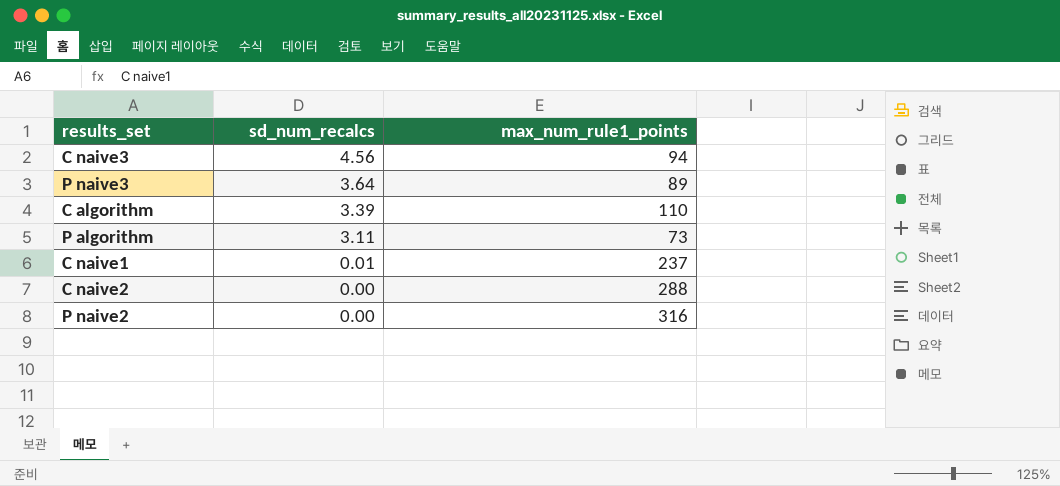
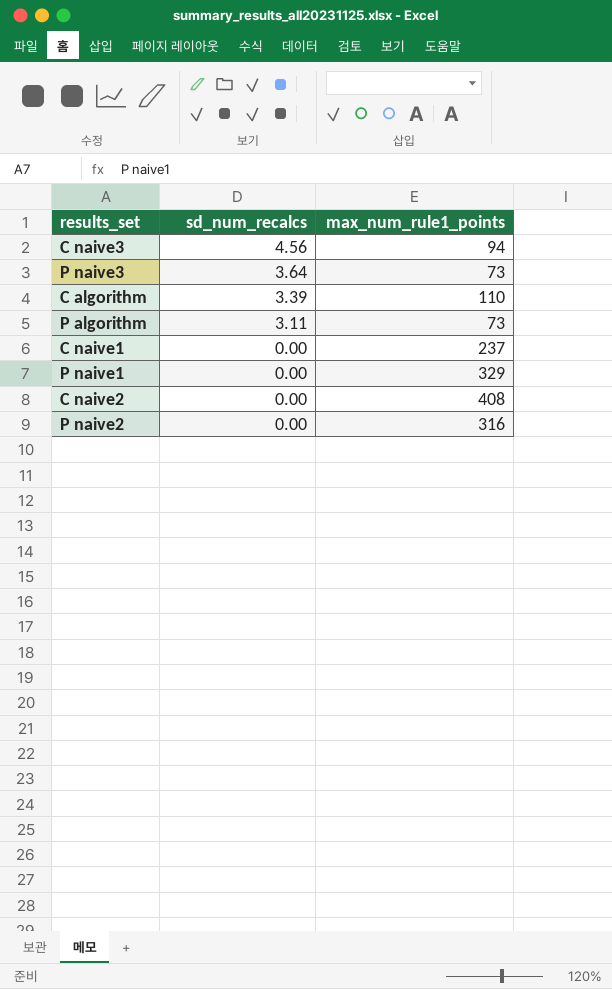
P naive3 | max_num_rule1_points: 89 -> 73
C naive1 | sd_num_recalcs: 0.01 -> 0.00
row P naive1: none -> 0.00 | 329
C naive2 | max_num_rule1_points: 288 -> 408

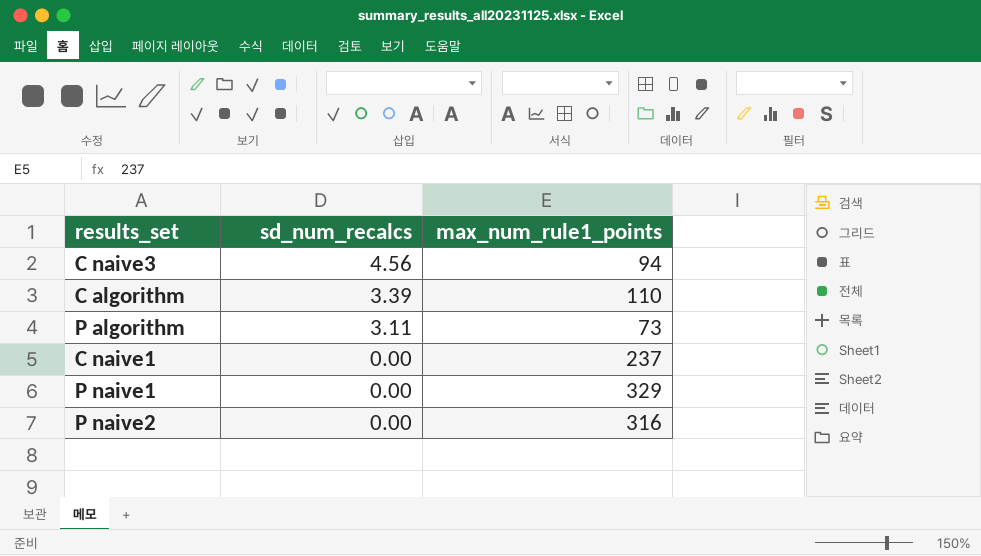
row P naive3: 3.64 | 73 -> none
row C naive2: 0.00 | 408 -> none

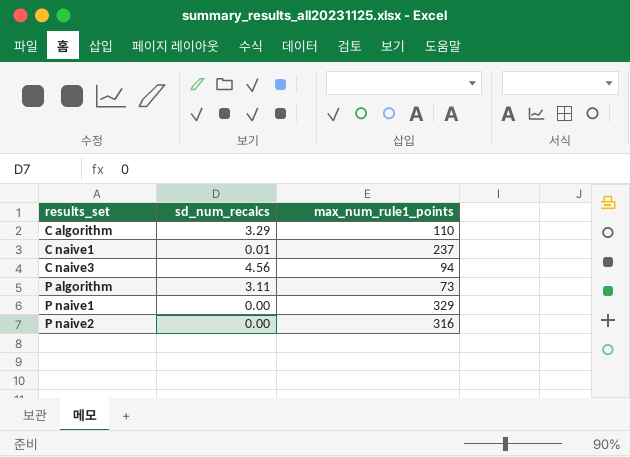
row order: sd_num_recalcs descending -> results_set ascending
C algorithm | sd_num_recalcs: 3.39 -> 3.29
C naive1 | sd_num_recalcs: 0.00 -> 0.01

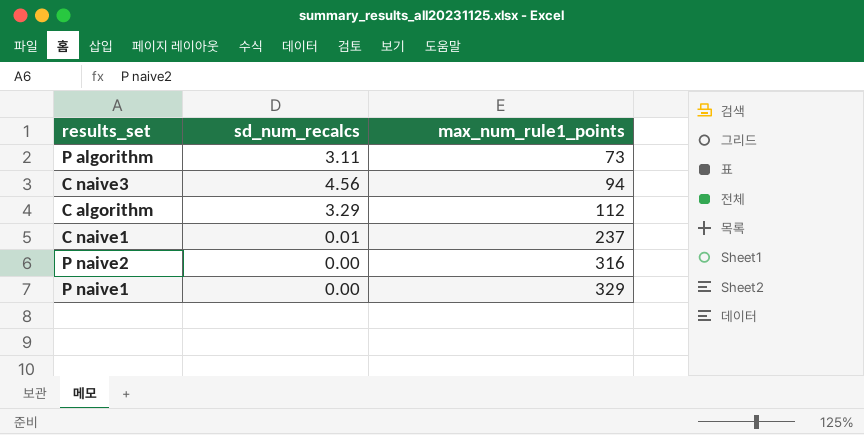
row order: results_set ascending -> max_num_rule1_points ascending
C algorithm | max_num_rule1_points: 110 -> 112

